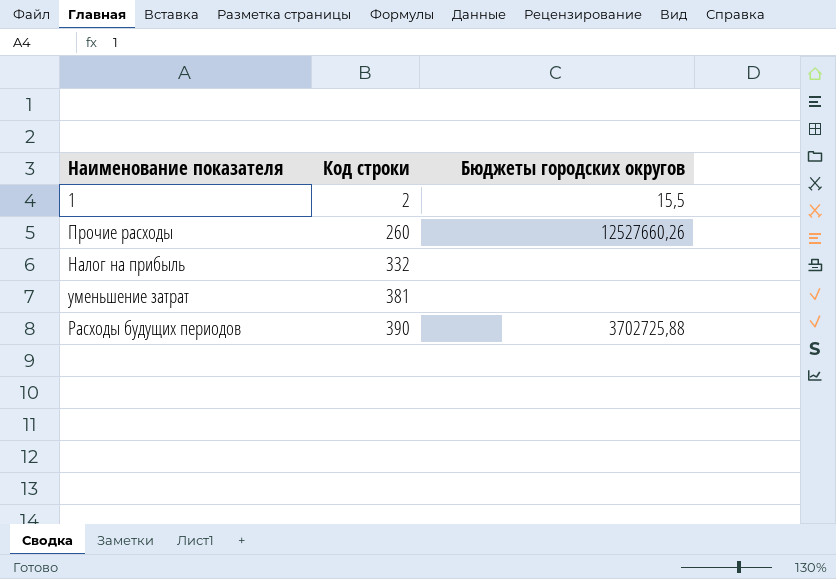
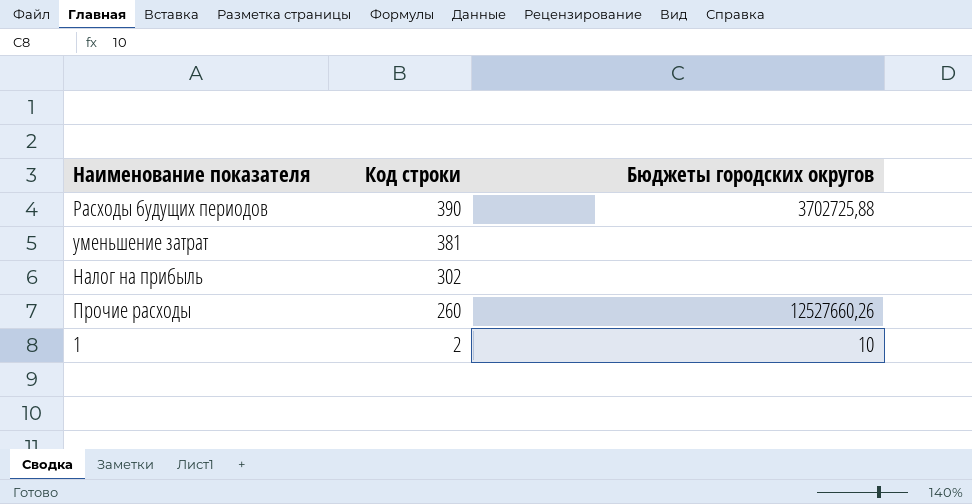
row order: Код строки ascending -> Код строки descending
Налог на прибыль | Код строки: 332 -> 302
1 | Бюджеты городских округов: 15,5 -> 10

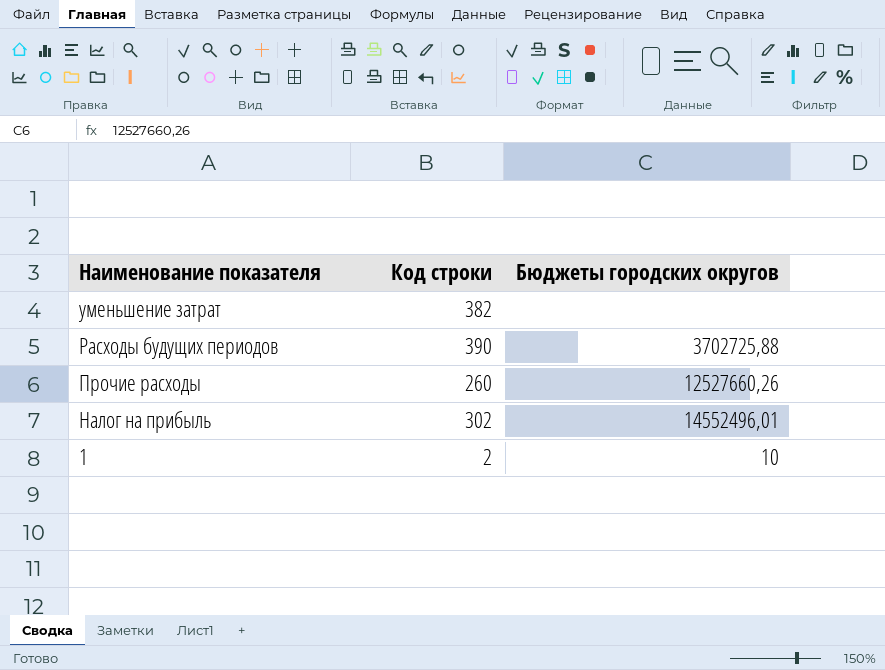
row order: Код строки descending -> Наименование показателя descending
уменьшение затрат | Код строки: 381 -> 382
Налог на прибыль | Бюджеты городских округов: none -> 14552496,01

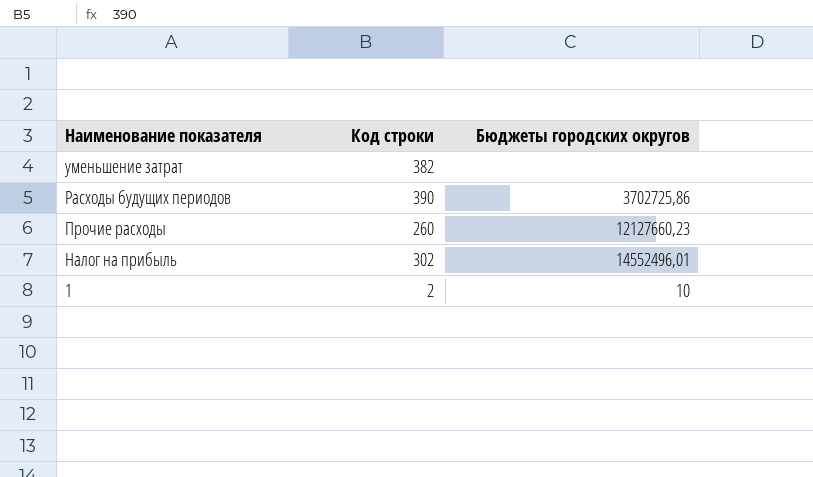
Расходы будущих периодов | Бюджеты городских округов: 3702725,88 -> 3702725,86
Прочие расходы | Бюджеты городских округов: 12527660,26 -> 12127660,23

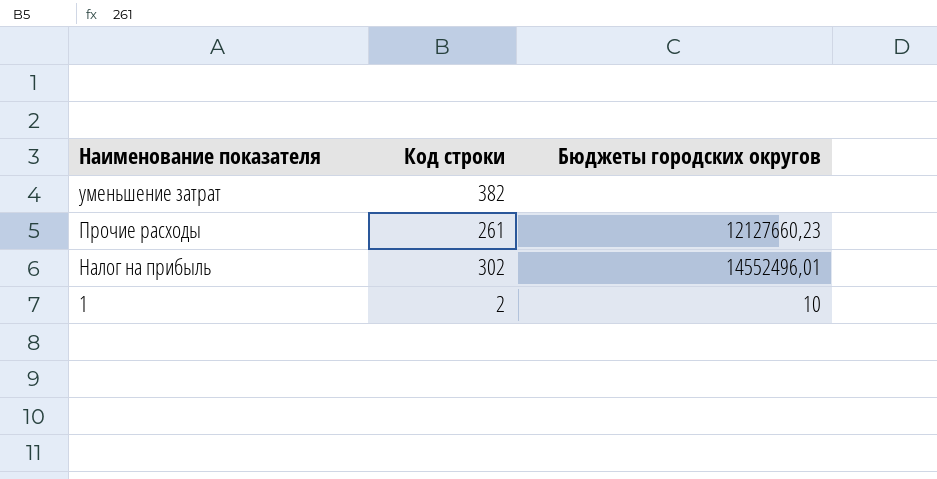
row Расходы будущих периодов: 390 | 3702725,86 -> none
Прочие расходы | Код строки: 260 -> 261

